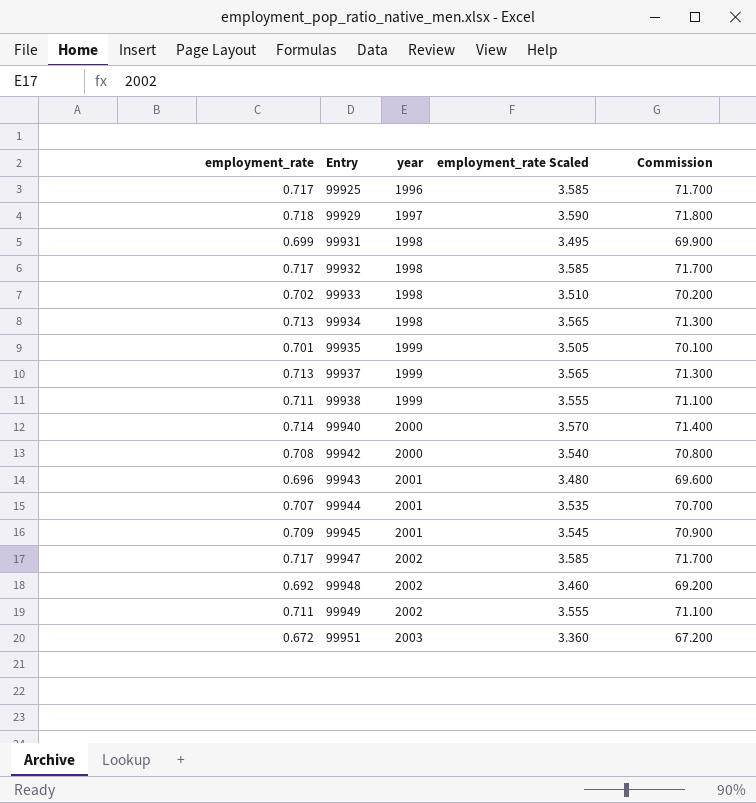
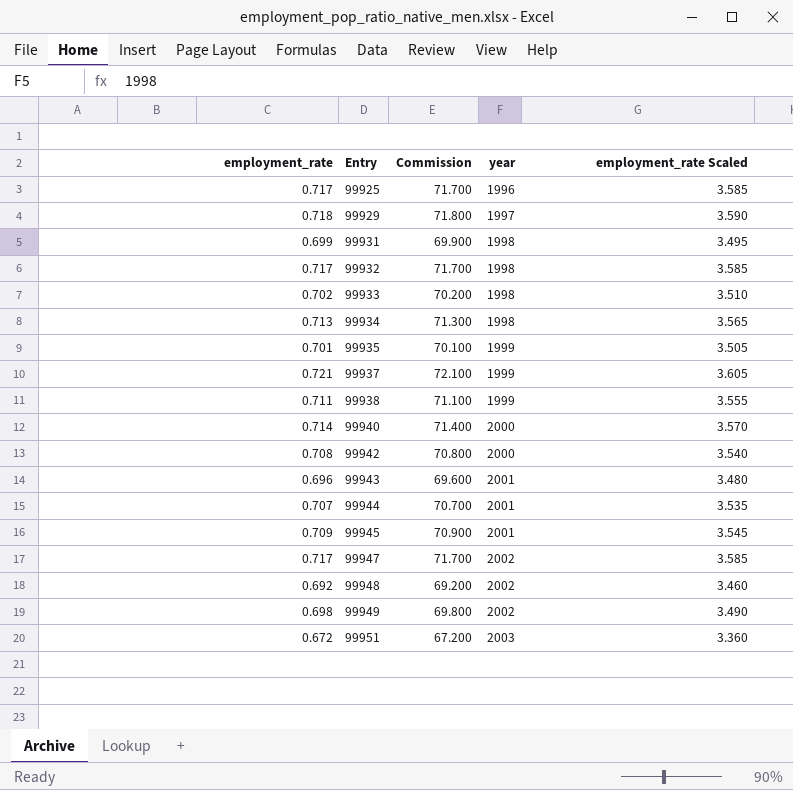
column Commission | position: 5 -> 3
99937 | employment_rate: 0.713 -> 0.721
99937 | Commission: 71.300 -> 72.100
99937 | employment_rate Scaled: 3.565 -> 3.605
99949 | employment_rate: 0.711 -> 0.698
99949 | Commission: 71.100 -> 69.800
99949 | employment_rate Scaled: 3.555 -> 3.490

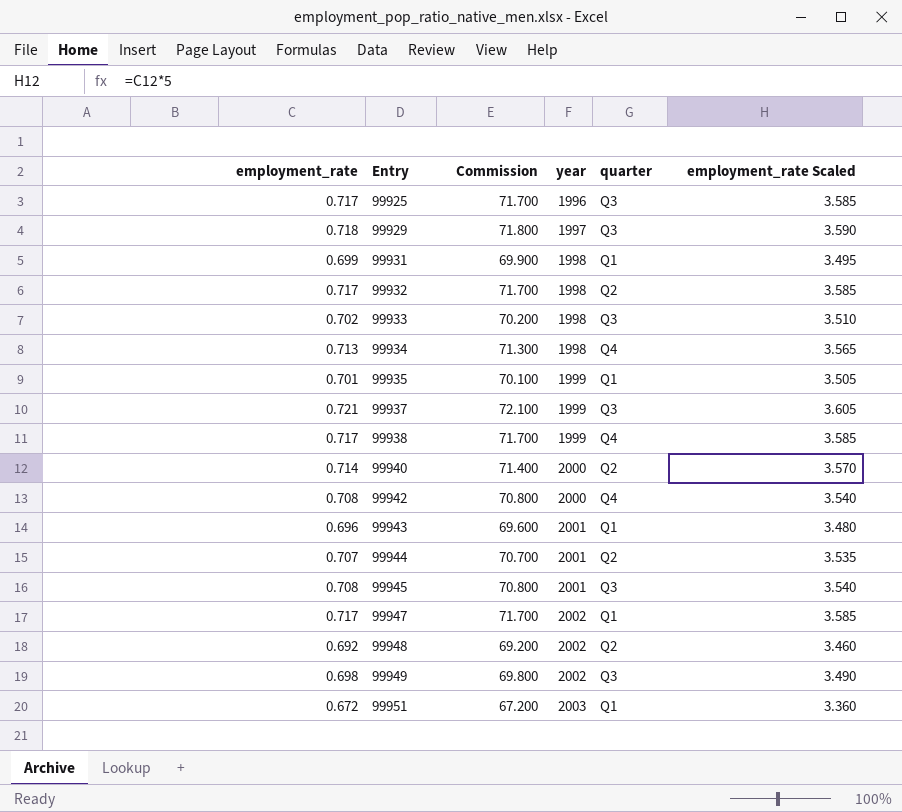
column quarter | position: none -> 5
99938 | employment_rate: 0.711 -> 0.717
99938 | Commission: 71.100 -> 71.700
99938 | employment_rate Scaled: 3.555 -> 3.585
99945 | employment_rate: 0.709 -> 0.708
99945 | Commission: 70.900 -> 70.800
99945 | employment_rate Scaled: 3.545 -> 3.540

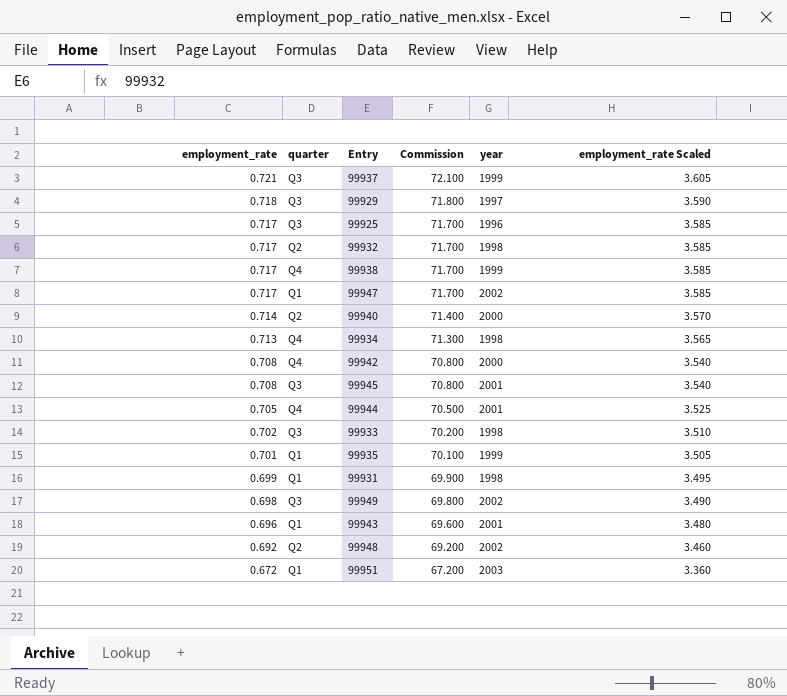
row order: Entry ascending -> employment_rate descending
column quarter | position: 5 -> 2
99944 | employment_rate: 0.707 -> 0.705
99944 | quarter: Q2 -> Q4
99944 | Commission: 70.700 -> 70.500
99944 | employment_rate Scaled: 3.535 -> 3.525

